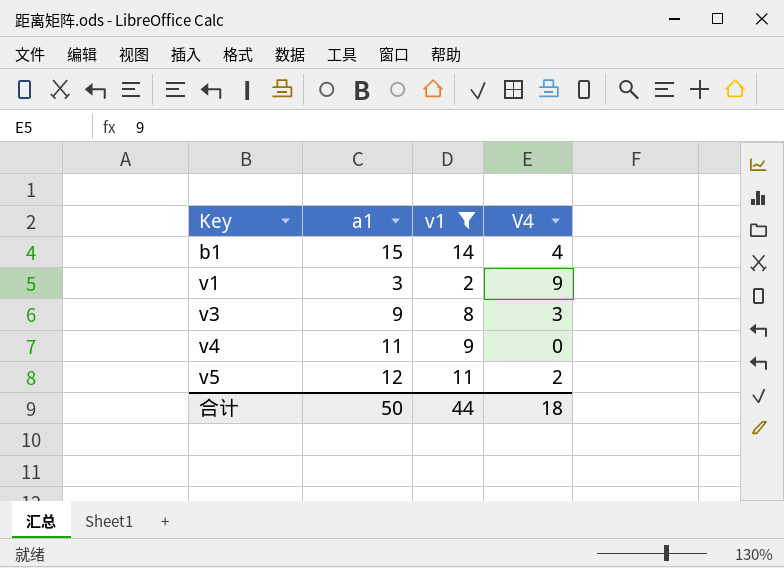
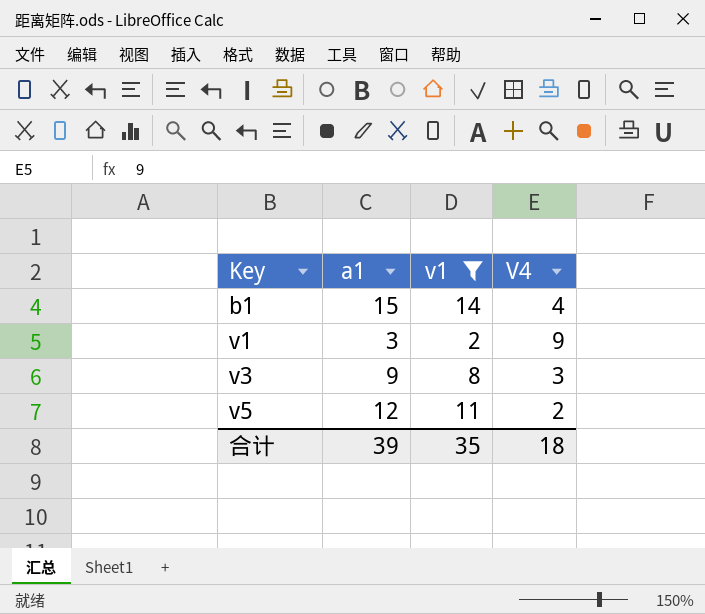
row v4: 11 | 9 | 0 -> none
合计 | a1: 50 -> 39
合计 | v1: 44 -> 35

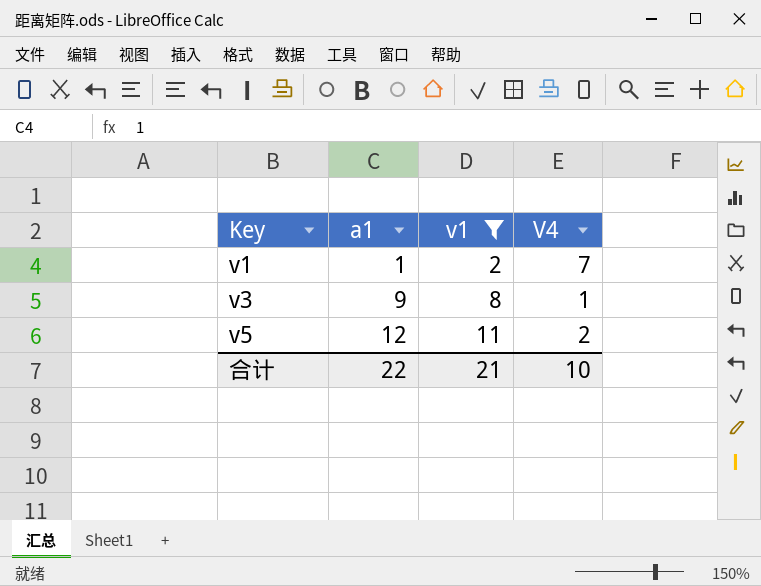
row b1: 15 | 14 | 4 -> none
v1 | a1: 3 -> 1
v1 | V4: 9 -> 7
v3 | V4: 3 -> 1
合计 | a1: 39 -> 22
合计 | v1: 35 -> 21
合计 | V4: 18 -> 10

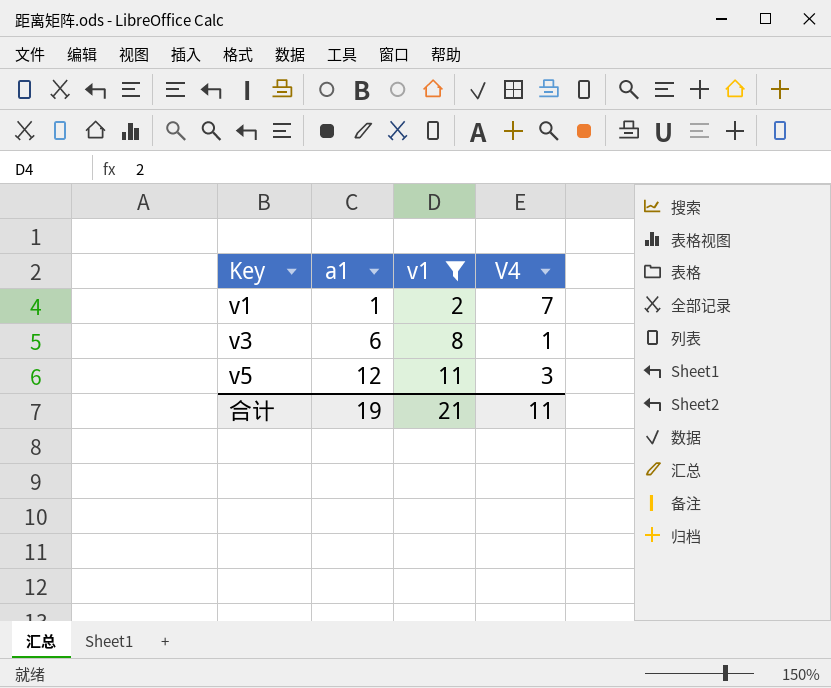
v3 | a1: 9 -> 6
v5 | V4: 2 -> 3
合计 | a1: 22 -> 19
合计 | V4: 10 -> 11

